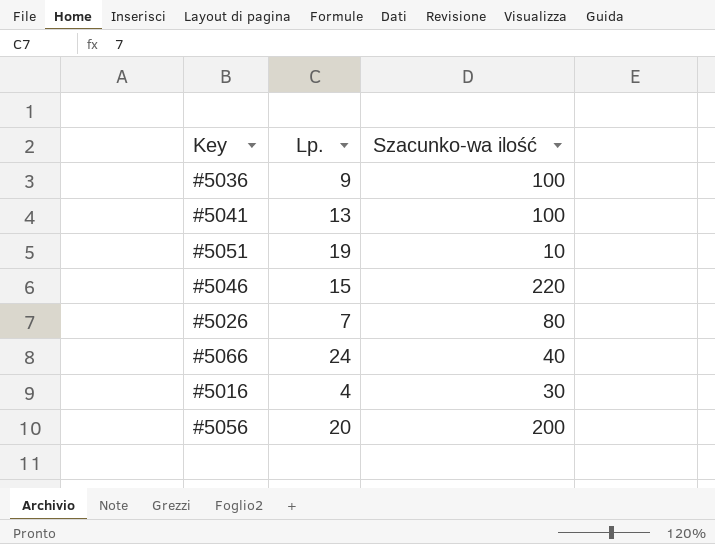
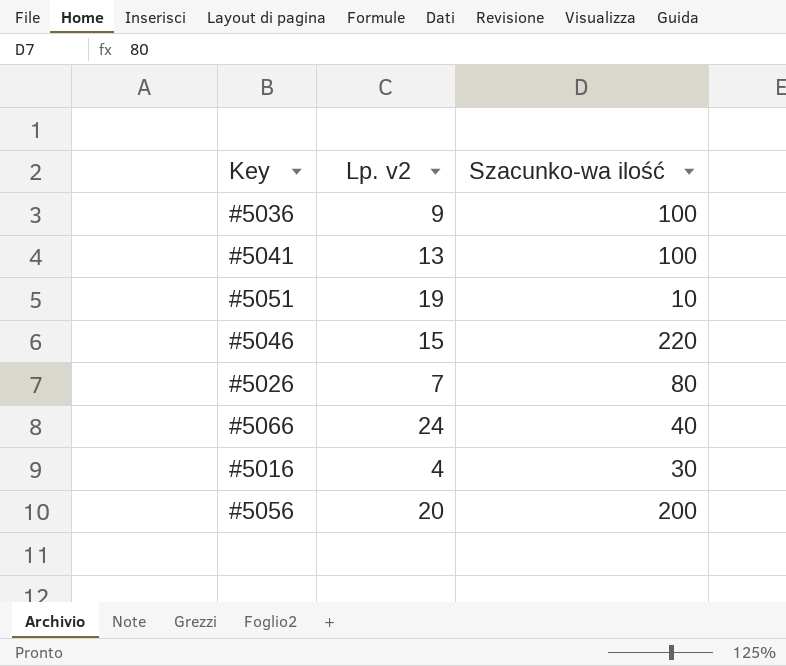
column name: Lp. -> Lp. v2

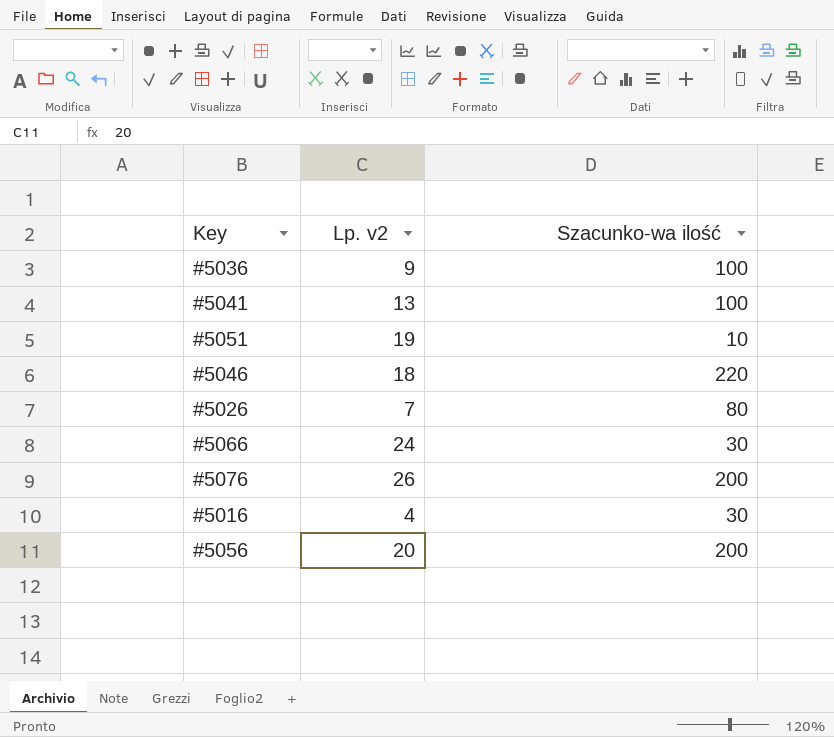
#5046 | Lp. v2: 15 -> 18
#5066 | Szacunko-wa ilość: 40 -> 30
row #5076: none -> 26 | 200

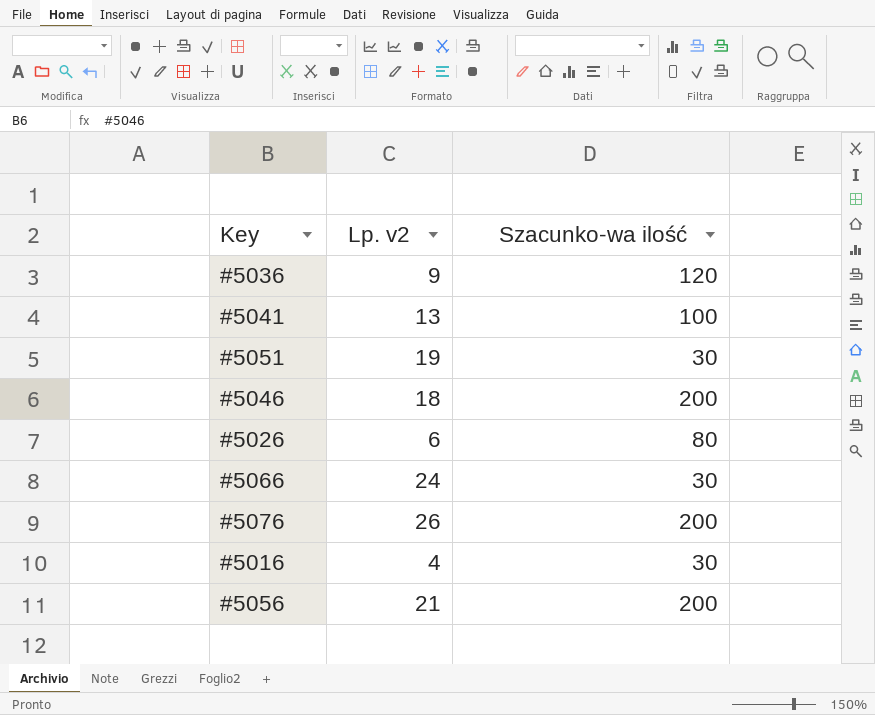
#5036 | Szacunko-wa ilość: 100 -> 120
#5051 | Szacunko-wa ilość: 10 -> 30
#5046 | Szacunko-wa ilość: 220 -> 200
#5026 | Lp. v2: 7 -> 6
#5056 | Lp. v2: 20 -> 21

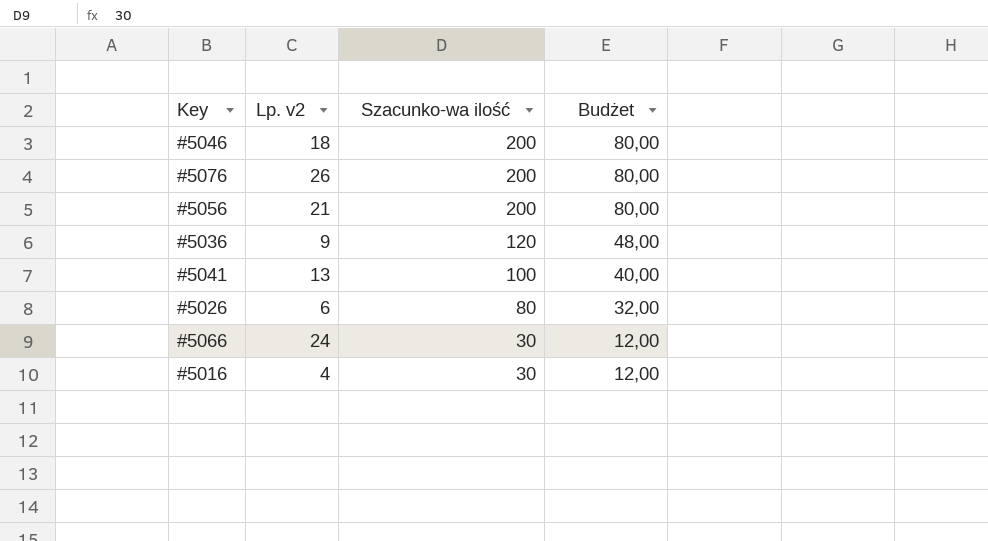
row order: none -> Szacunko-wa ilość descending
column Budżet | formula: none -> [Szacunko-wa ilość] * 0,4
row #5051: 19 | 30 -> none

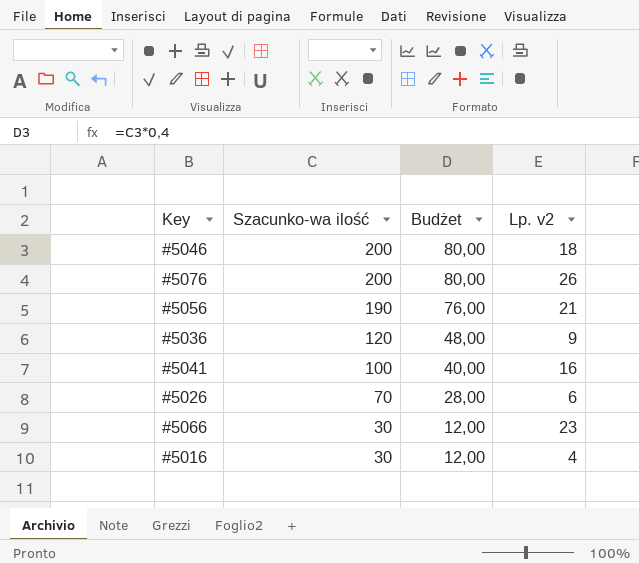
column Lp. v2 | position: 2 -> 4
#5056 | Szacunko-wa ilość: 200 -> 190
#5056 | Budżet: 80,00 -> 76,00
#5041 | Lp. v2: 13 -> 16
#5026 | Szacunko-wa ilość: 80 -> 70
#5026 | Budżet: 32,00 -> 28,00
#5066 | Lp. v2: 24 -> 23

